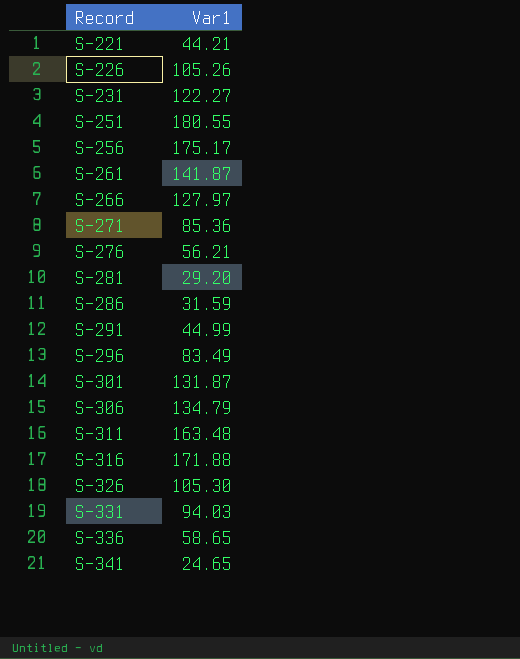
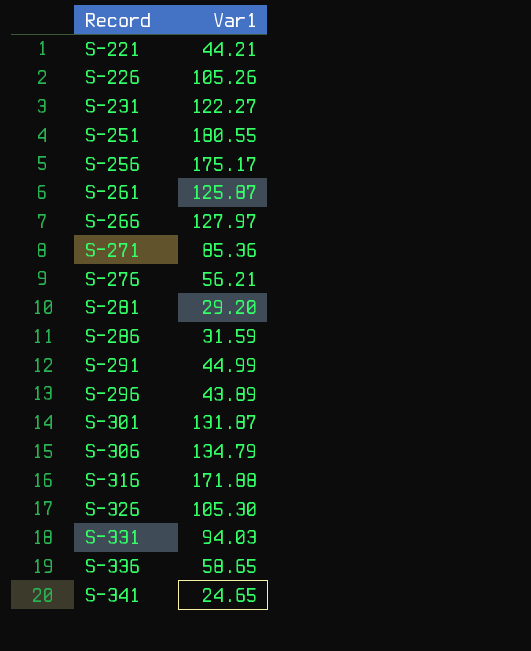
row S-311: 163.48 -> none
S-261 | Var1: 141.87 -> 125.87
S-296 | Var1: 83.49 -> 43.89

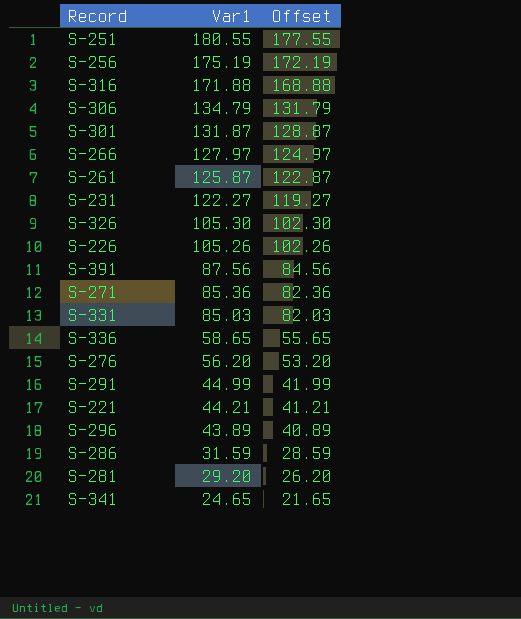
row order: Record ascending -> Var1 descending
column Offset | formula: none -> [Var1] - 3
S-256 | Var1: 175.17 -> 175.19
row S-391: none -> 87.56 | 84.56
S-331 | Var1: 94.03 -> 85.03
S-276 | Var1: 56.21 -> 56.20

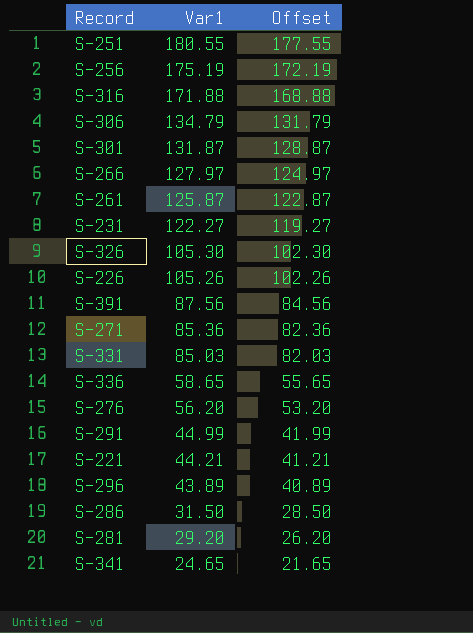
S-286 | Var1: 31.59 -> 31.50
S-286 | Offset: 28.59 -> 28.50

